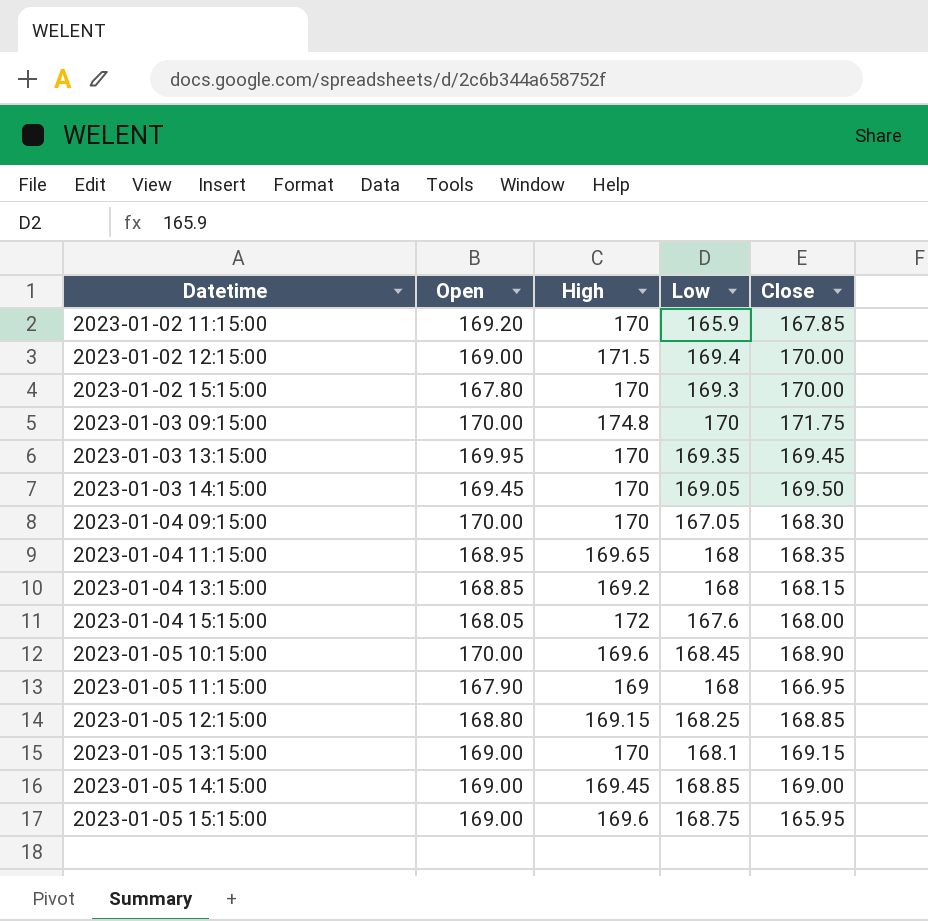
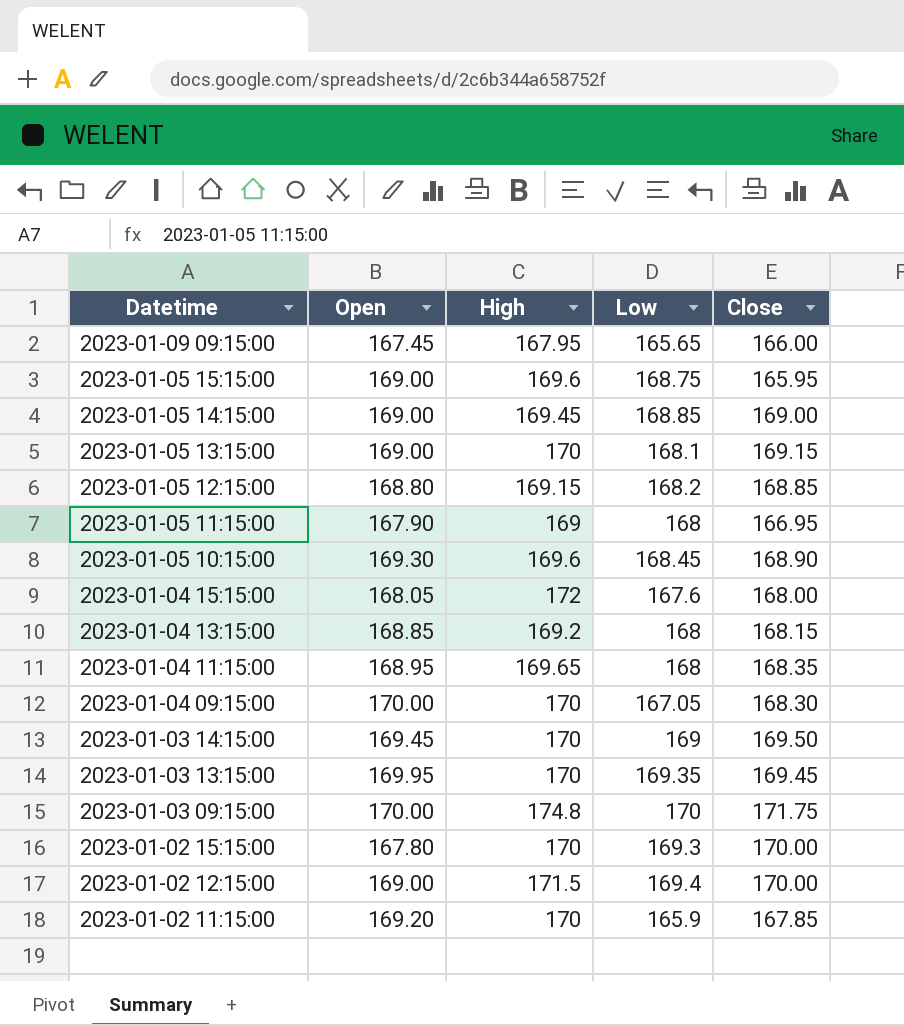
row order: Datetime ascending -> Datetime descending
row 2023-01-09 09:15:00: none -> 167.45 | 167.95 | 165.65 | 166.00
2023-01-05 12:15:00 | Low: 168.25 -> 168.2
2023-01-05 10:15:00 | Open: 170.00 -> 169.30
2023-01-03 14:15:00 | Low: 169.05 -> 169

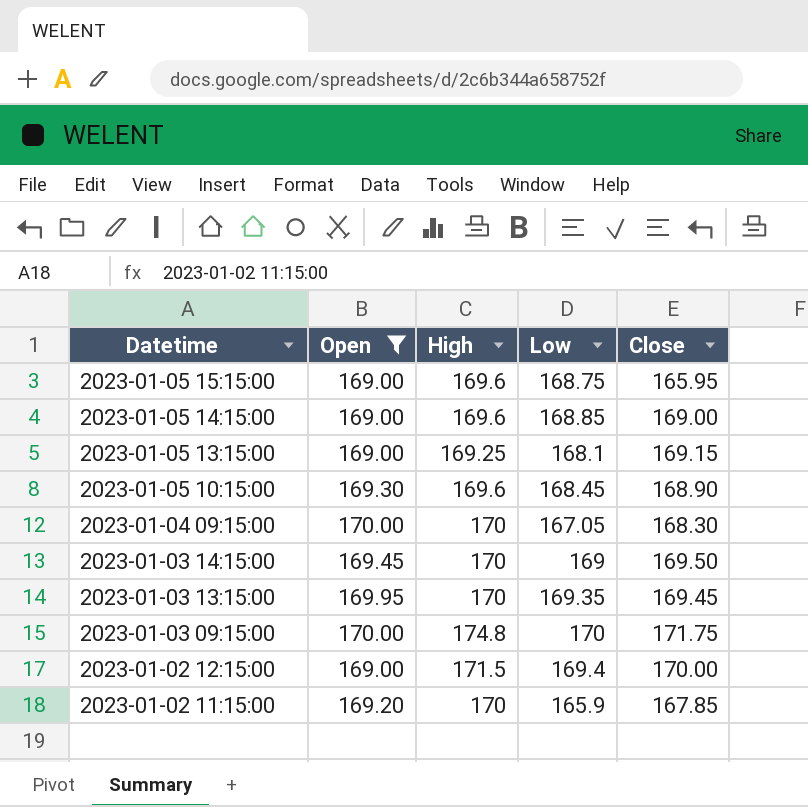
filter: none -> Open >= 169.00
2023-01-05 14:15:00 | High: 169.45 -> 169.6
2023-01-05 13:15:00 | High: 170 -> 169.25

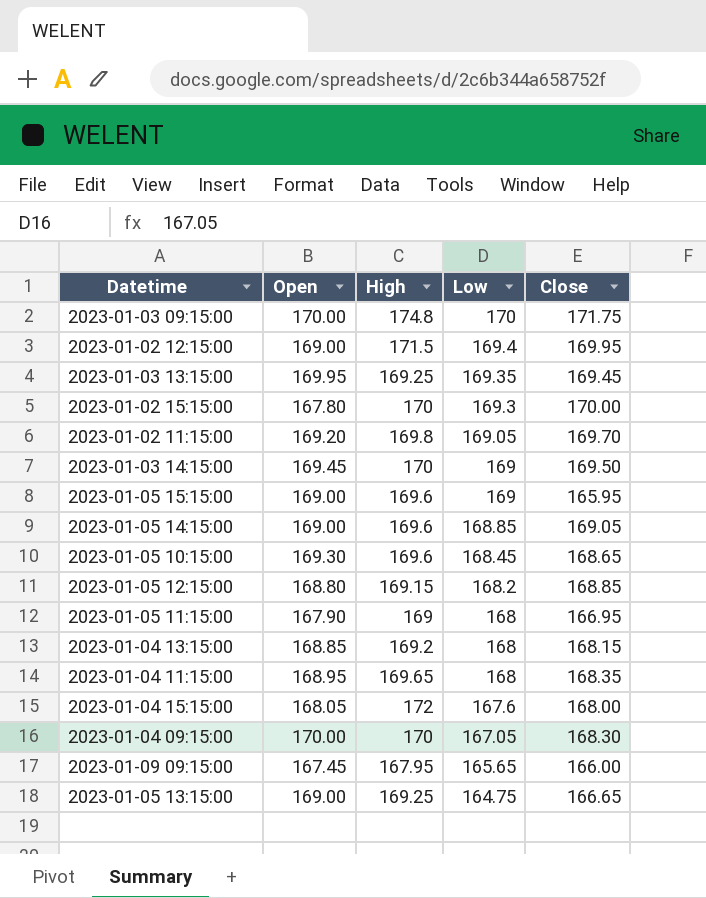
filter: Open >= 169.00 -> none
row order: Datetime descending -> Low descending
2023-01-02 12:15:00 | Close: 170.00 -> 169.95
2023-01-03 13:15:00 | High: 170 -> 169.25
2023-01-02 11:15:00 | High: 170 -> 169.8
2023-01-02 11:15:00 | Low: 165.9 -> 169.05
2023-01-02 11:15:00 | Close: 167.85 -> 169.70
2023-01-05 15:15:00 | Low: 168.75 -> 169
2023-01-05 14:15:00 | Close: 169.00 -> 169.05
2023-01-05 10:15:00 | Close: 168.90 -> 168.65
2023-01-05 13:15:00 | Low: 168.1 -> 164.75
2023-01-05 13:15:00 | Close: 169.15 -> 166.65

